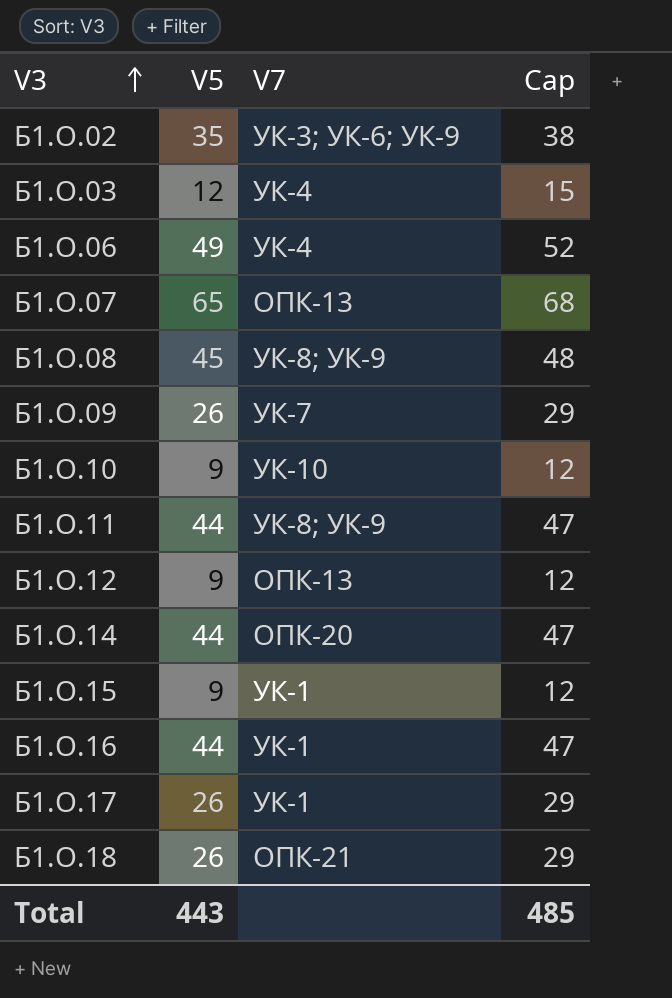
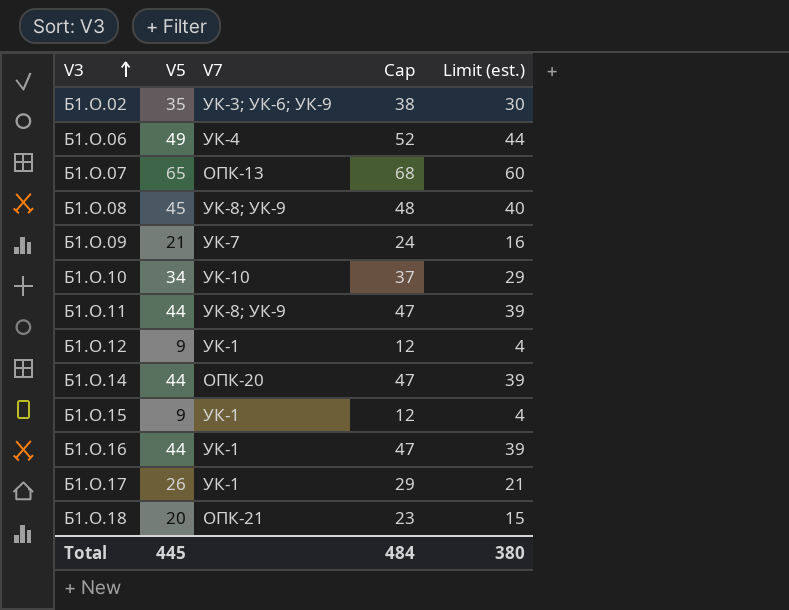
column Limit (est.) | formula: none -> [V5] - 5
row Б1.О.03: 12 | УК-4 | 15 -> none
Б1.О.09 | V5: 26 -> 21
Б1.О.09 | Cap: 29 -> 24
Б1.О.10 | V5: 9 -> 34
Б1.О.10 | Cap: 12 -> 37
Б1.О.12 | V7: ОПК-13 -> УК-1
Б1.О.18 | V5: 26 -> 20
Б1.О.18 | Cap: 29 -> 23
Total | V5: 443 -> 445
Total | Cap: 485 -> 484

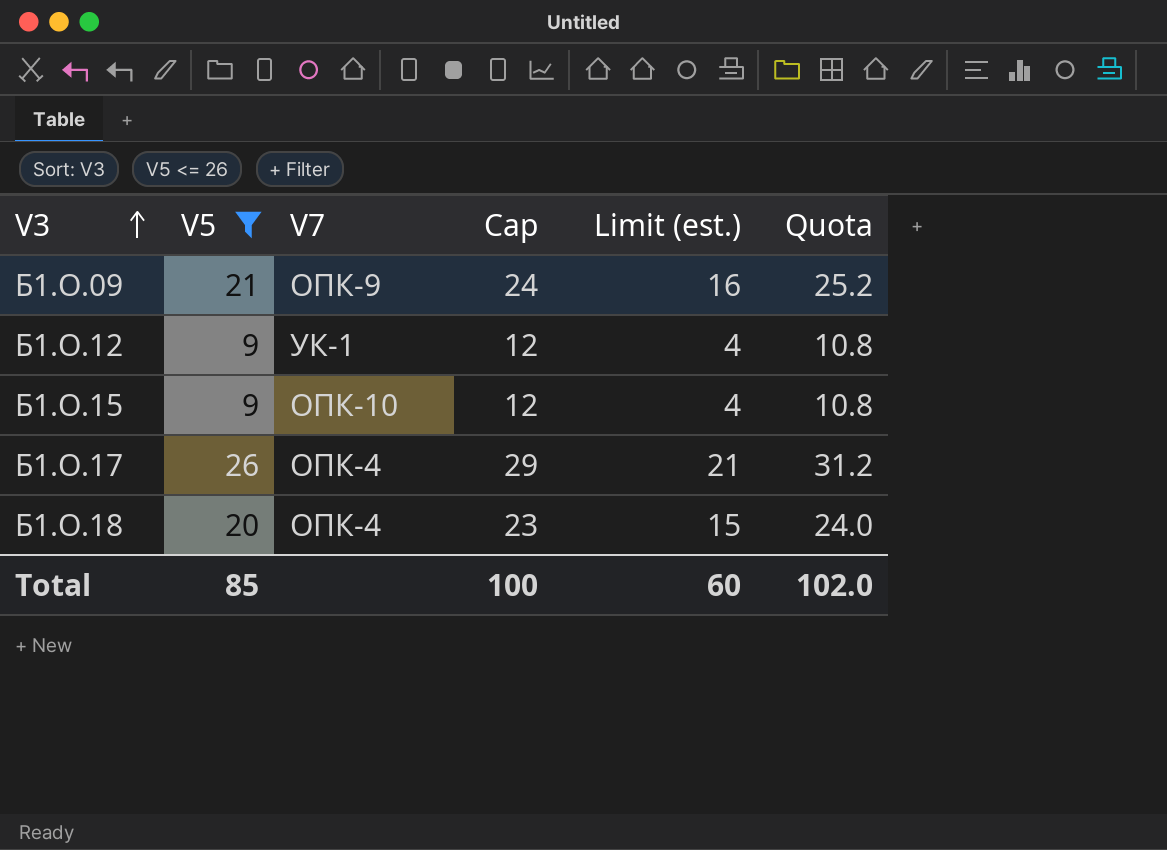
filter: none -> V5 <= 26
column Quota | formula: none -> [V5] * 1.2
Б1.О.09 | V7: УК-7 -> ОПК-9
Б1.О.15 | V7: УК-1 -> ОПК-10
Б1.О.17 | V7: УК-1 -> ОПК-4
Б1.О.18 | V7: ОПК-21 -> ОПК-4
Total | V5: 445 -> 85
Total | Cap: 484 -> 100
Total | Limit (est.): 380 -> 60

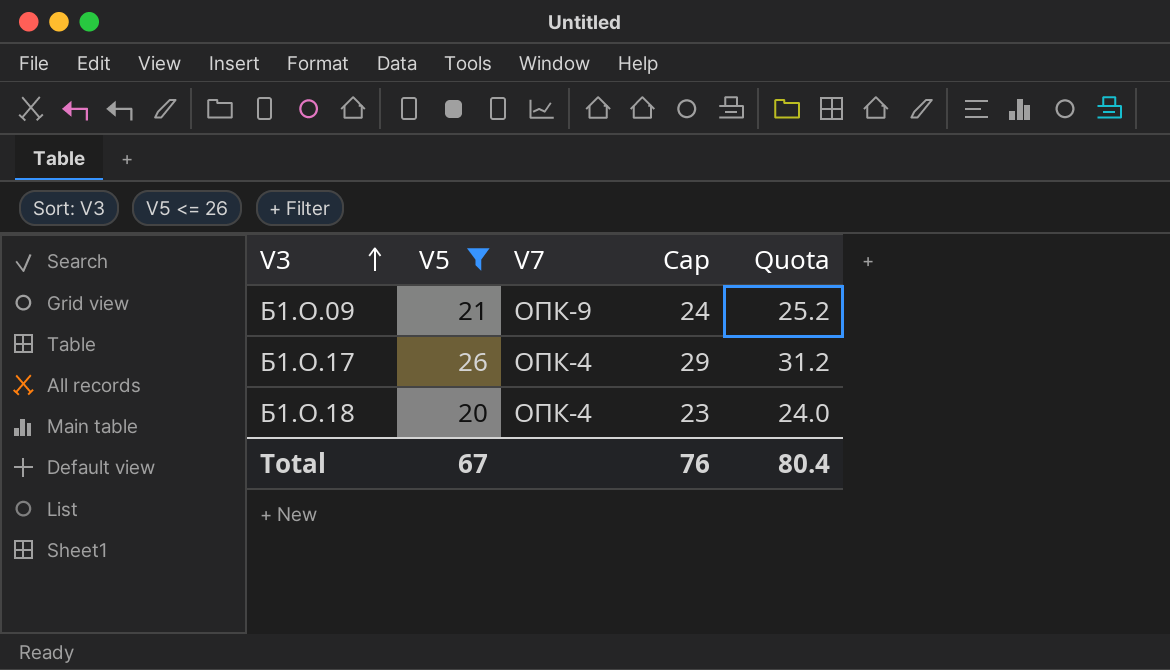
column Limit (est.) | formula: [V5] - 5 -> none
row Б1.О.12: 9 | УК-1 | 12 | 4 | 10.8 -> none
row Б1.О.15: 9 | ОПК-10 | 12 | 4 | 10.8 -> none
Total | V5: 85 -> 67
Total | Cap: 100 -> 76
Total | Quota: 102.0 -> 80.4

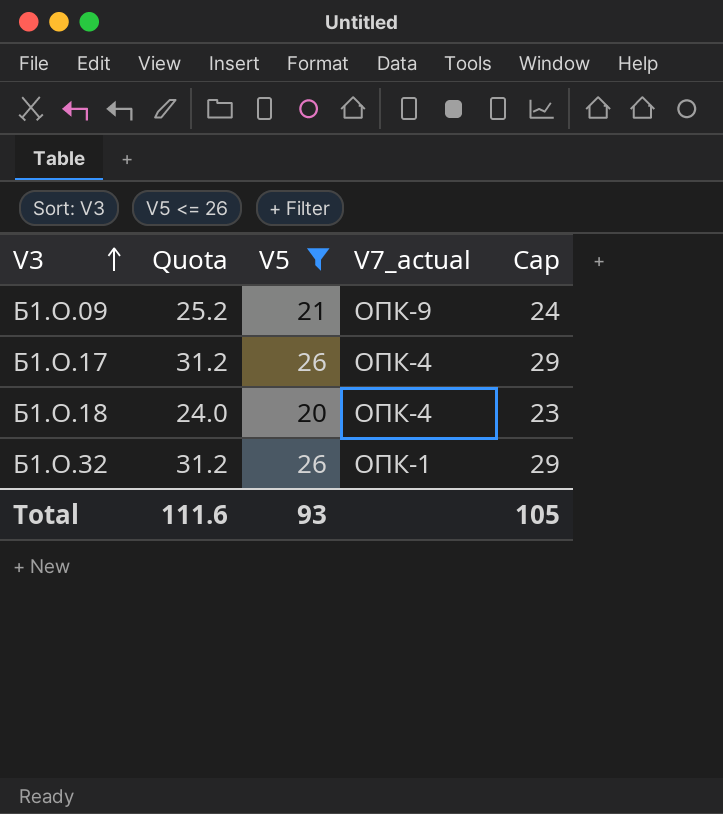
column Quota | position: 5 -> 2
column name: V7 -> V7_actual
row Б1.О.32: none -> 31.2 | 26 | ОПК-1 | 29
Total | Quota: 80.4 -> 111.6
Total | V5: 67 -> 93
Total | Cap: 76 -> 105

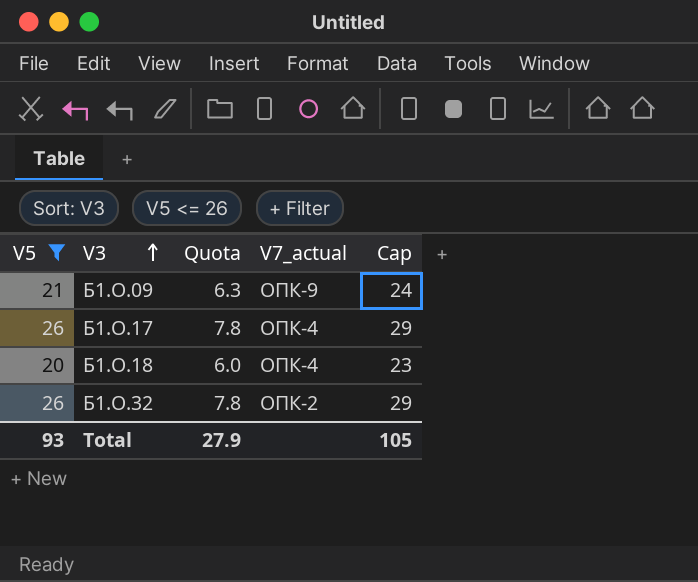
column V5 | position: 3 -> 1
column Quota | formula: [V5] * 1.2 -> [V5] * 0.3
Б1.О.32 | V7_actual: ОПК-1 -> ОПК-2
Total | Quota: 111.6 -> 27.9

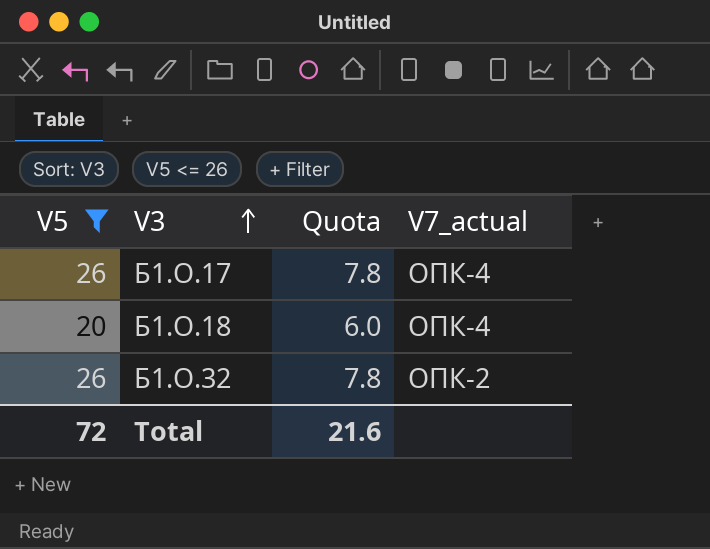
column Cap | formula: [V5] + 3 -> none
row Б1.О.09: 21 | 6.3 | ОПК-9 | 24 -> none
Total | V5: 93 -> 72
Total | Quota: 27.9 -> 21.6

